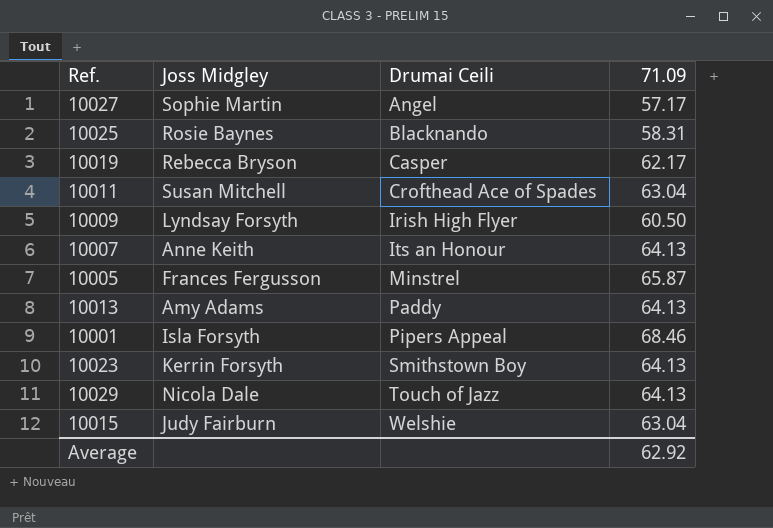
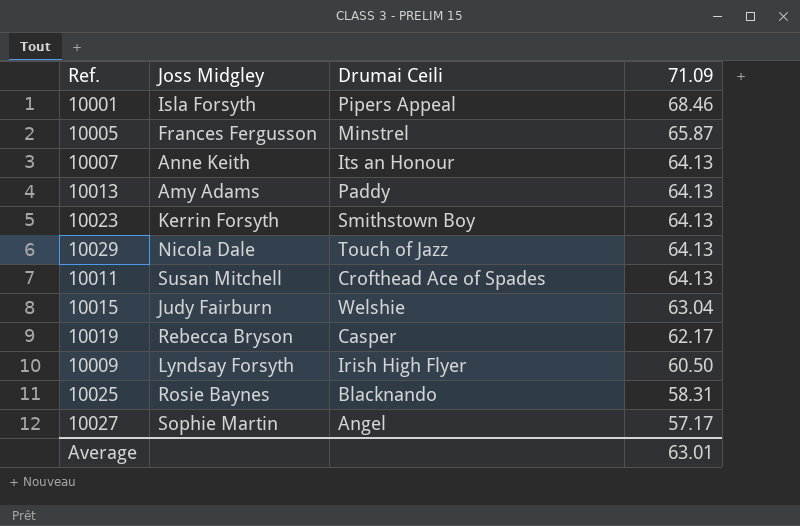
row order: Drumai Ceili ascending -> 71.09 descending
10011 | 71.09: 63.04 -> 64.13
Average | 71.09: 62.92 -> 63.01

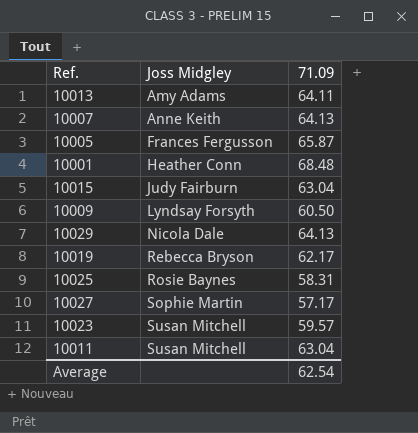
row order: 71.09 descending -> Joss Midgley ascending
column Drumai Ceili | position: 3 -> none
10013 | 71.09: 64.13 -> 64.11
10001 | Joss Midgley: Isla Forsyth -> Heather Conn
10001 | 71.09: 68.46 -> 68.48
10023 | Joss Midgley: Kerrin Forsyth -> Susan Mitchell
10023 | 71.09: 64.13 -> 59.57
10011 | 71.09: 64.13 -> 63.04
Average | 71.09: 63.01 -> 62.54

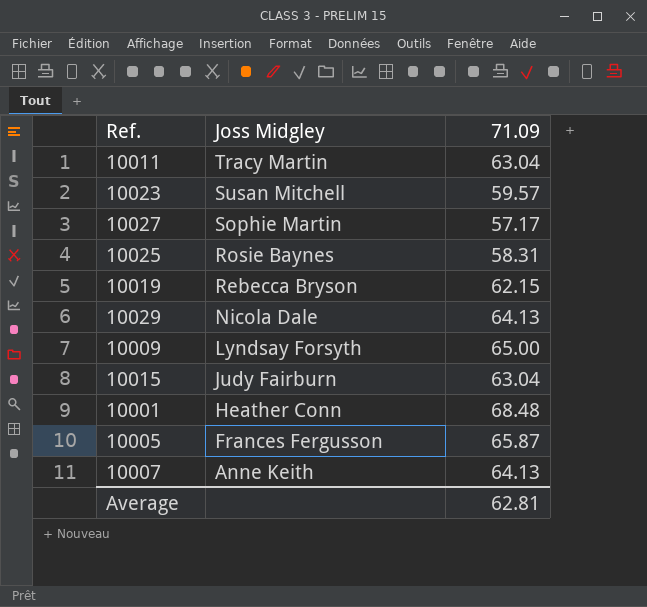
row order: Joss Midgley ascending -> Joss Midgley descending
row 10013: Amy Adams | 64.11 -> none
10011 | Joss Midgley: Susan Mitchell -> Tracy Martin
10019 | 71.09: 62.17 -> 62.15
10009 | 71.09: 60.50 -> 65.00
Average | 71.09: 62.54 -> 62.81

